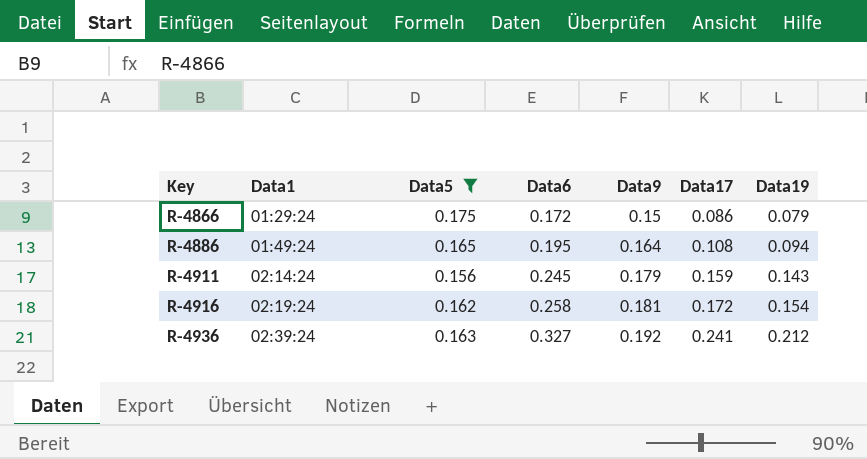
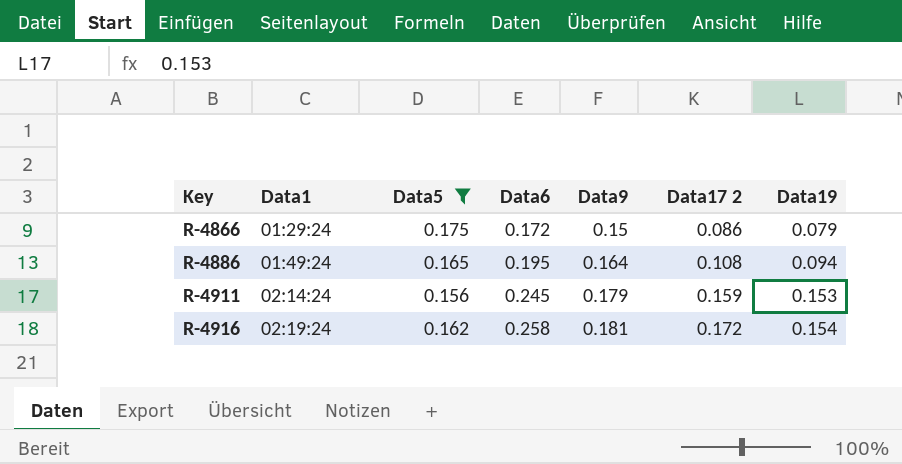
column name: Data17 -> Data17 2
row R-4936: 02:39:24 | 0.163 | 0.327 | 0.192 | 0.241 | 0.212 -> none
R-4911 | Data19: 0.143 -> 0.153

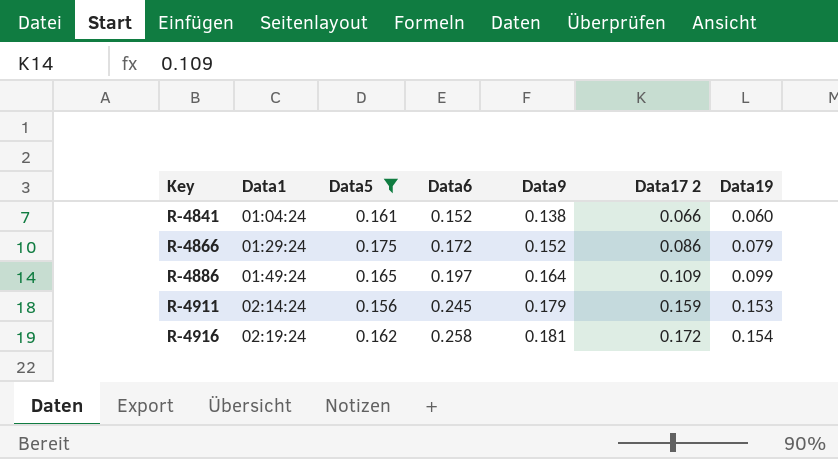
row R-4841: none -> 01:04:24 | 0.161 | 0.152 | 0.138 | 0.066 | 0.060
R-4866 | Data9: 0.15 -> 0.152
R-4886 | Data6: 0.195 -> 0.197
R-4886 | Data17 2: 0.108 -> 0.109
R-4886 | Data19: 0.094 -> 0.099

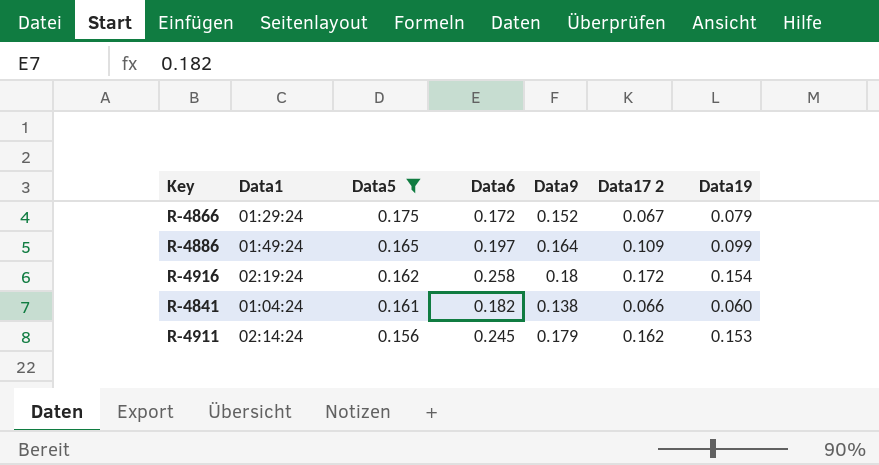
row order: Key ascending -> Data5 descending
R-4866 | Data17 2: 0.086 -> 0.067
R-4916 | Data9: 0.181 -> 0.18
R-4841 | Data6: 0.152 -> 0.182
R-4911 | Data17 2: 0.159 -> 0.162

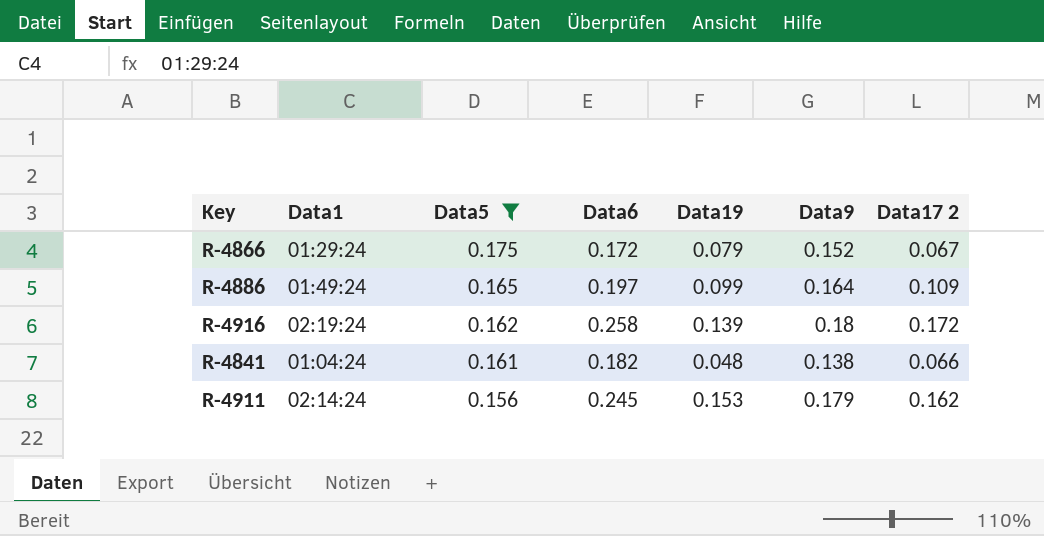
column Data19 | position: 7 -> 5
R-4916 | Data19: 0.154 -> 0.139
R-4841 | Data19: 0.060 -> 0.048

